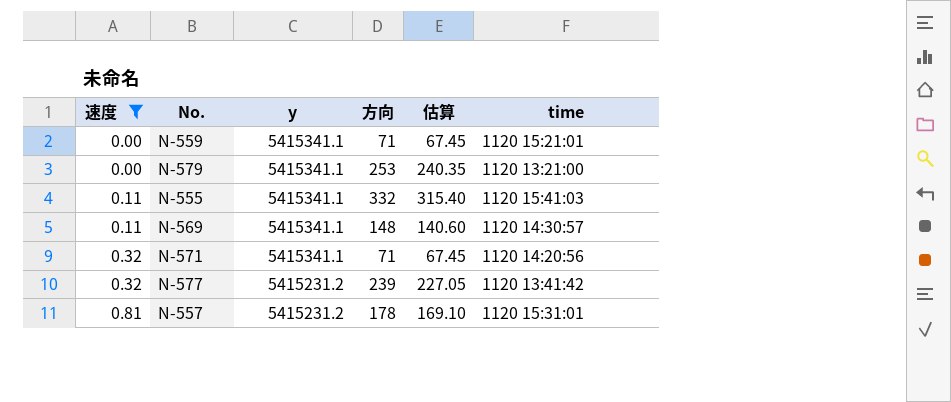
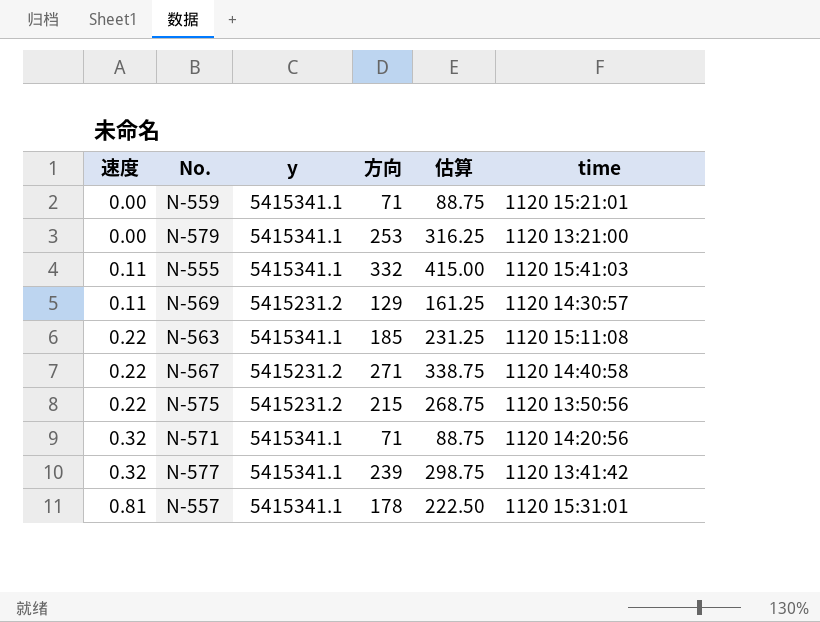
filter: 速度 != 0.22 -> none
column 估算 | formula: [方向] * 0.95 -> [方向] * 1.25
N-569 | y: 5415341.1 -> 5415231.2
N-569 | 方向: 148 -> 129
N-577 | y: 5415231.2 -> 5415341.1
N-557 | y: 5415231.2 -> 5415341.1

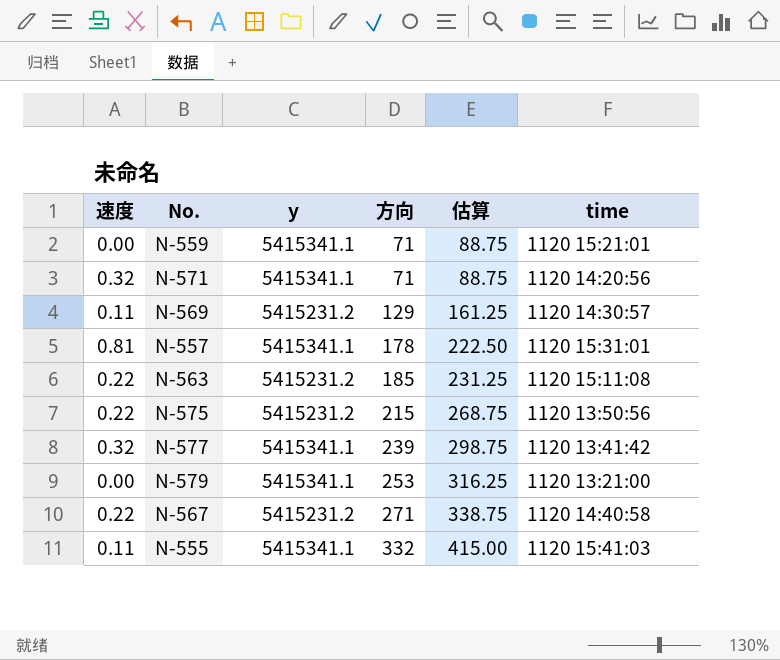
row order: 速度 ascending -> 方向 ascending
N-563 | y: 5415341.1 -> 5415231.2

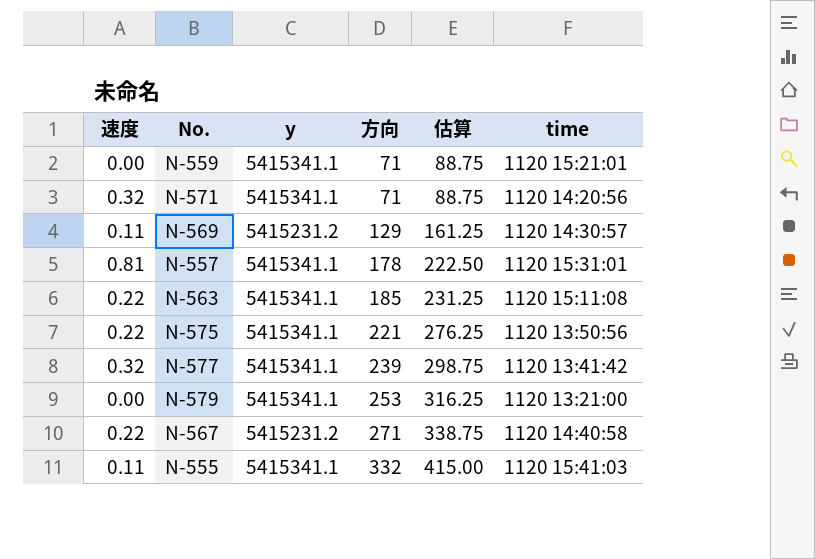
N-563 | y: 5415231.2 -> 5415341.1
N-575 | y: 5415231.2 -> 5415341.1
N-575 | 方向: 215 -> 221
N-575 | 估算: 268.75 -> 276.25

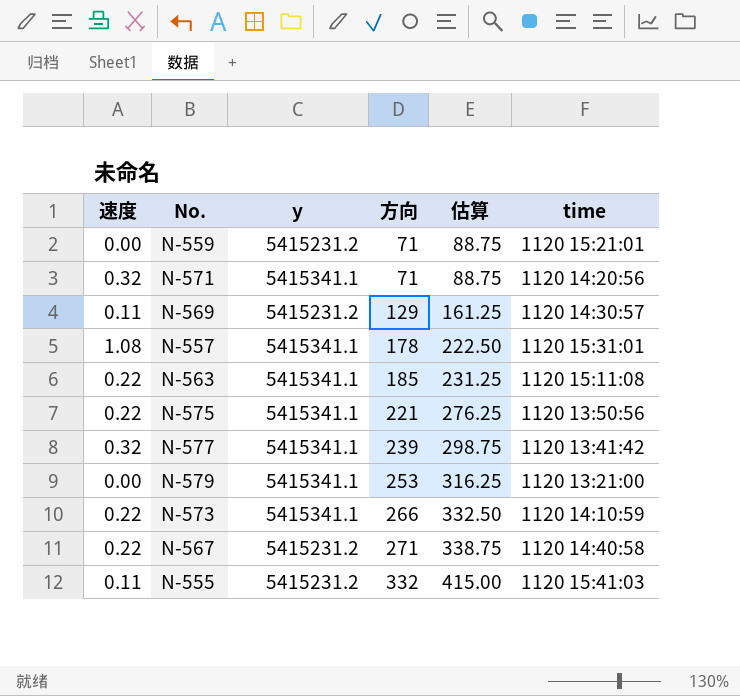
N-559 | y: 5415341.1 -> 5415231.2
N-557 | 速度: 0.81 -> 1.08
row N-573: none -> 0.22 | 5415341.1 | 266 | 332.50 | 1120 14:10:59
N-555 | y: 5415341.1 -> 5415231.2

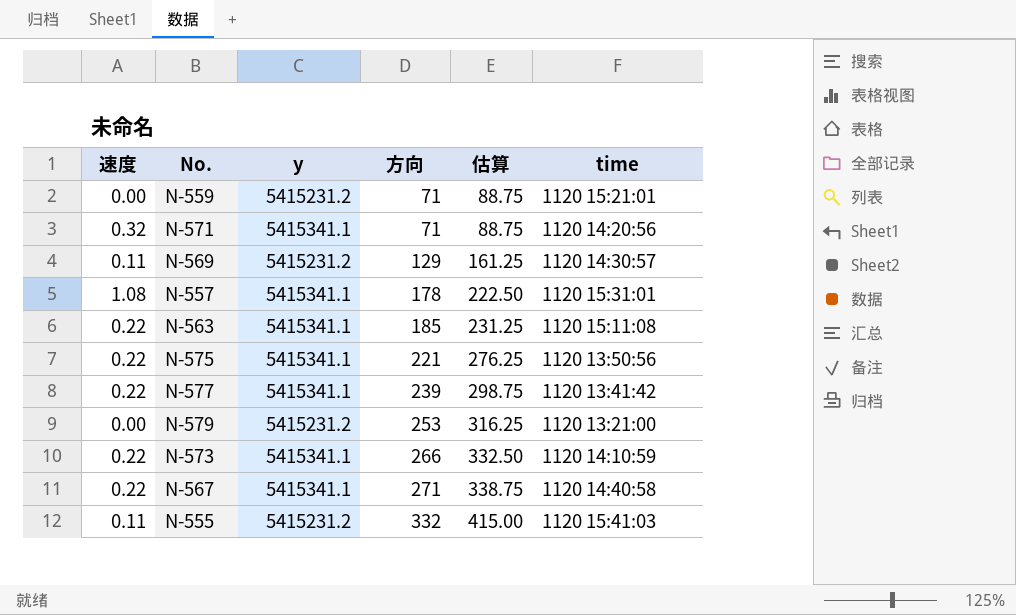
N-577 | 速度: 0.32 -> 0.22
N-579 | y: 5415341.1 -> 5415231.2
N-567 | y: 5415231.2 -> 5415341.1

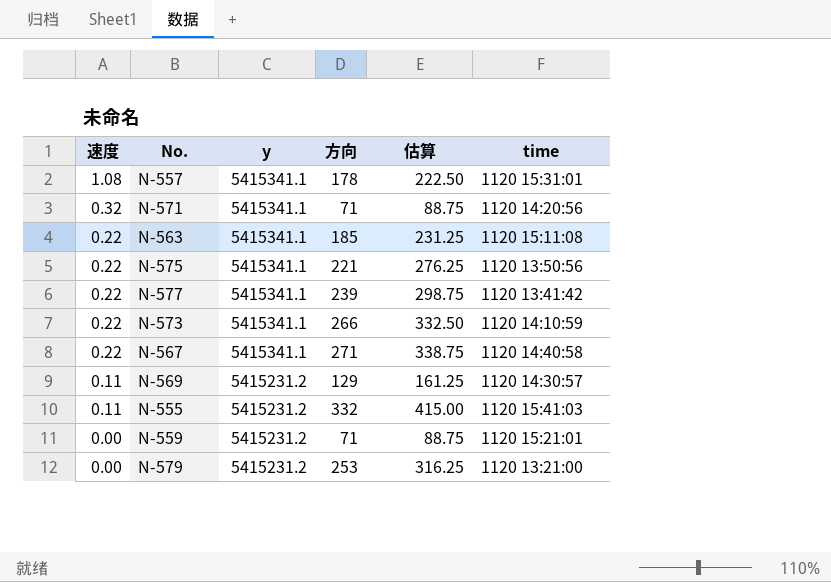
row order: 方向 ascending -> 速度 descending

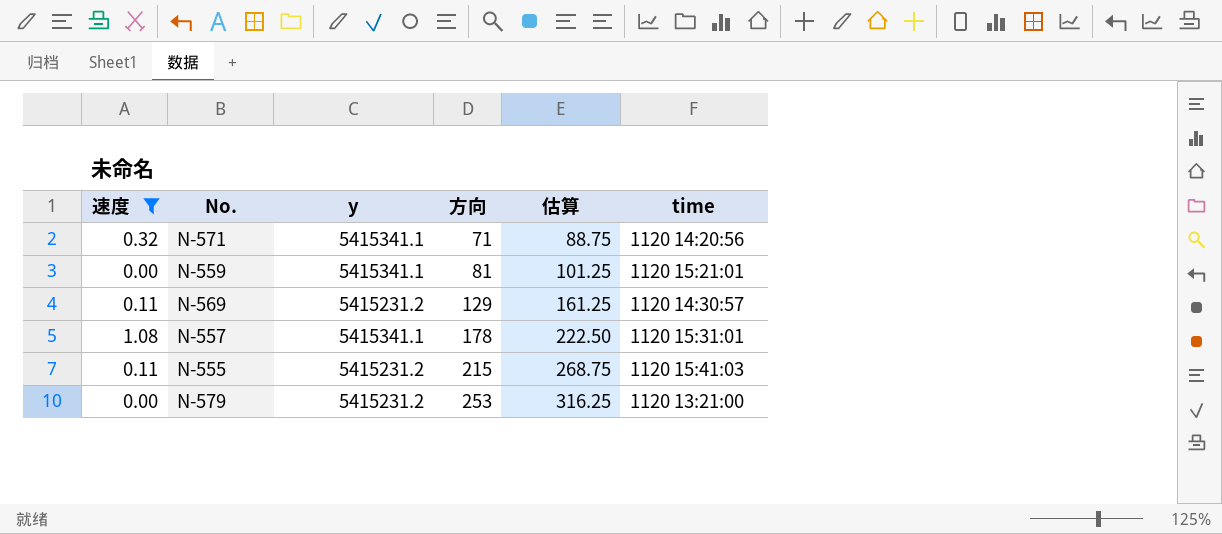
filter: none -> 速度 != 0.22
row order: 速度 descending -> 方向 ascending
N-559 | y: 5415231.2 -> 5415341.1
N-559 | 方向: 71 -> 81
N-559 | 估算: 88.75 -> 101.25
N-555 | 方向: 332 -> 215
N-555 | 估算: 415.00 -> 268.75

